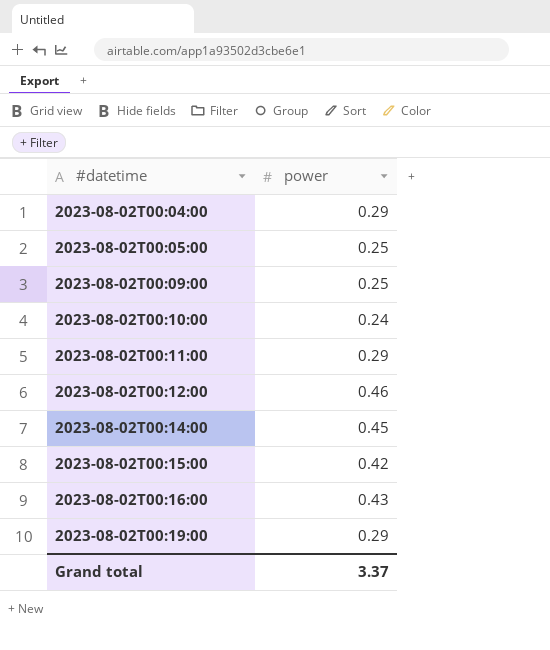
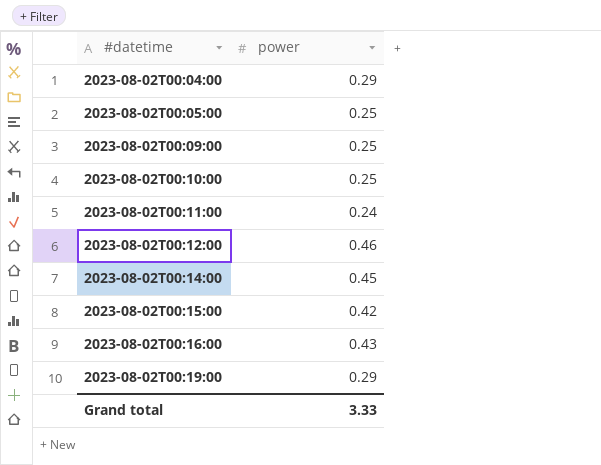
2023-08-02T00:10:00 | power: 0.24 -> 0.25
2023-08-02T00:11:00 | power: 0.29 -> 0.24
Grand total | power: 3.37 -> 3.33

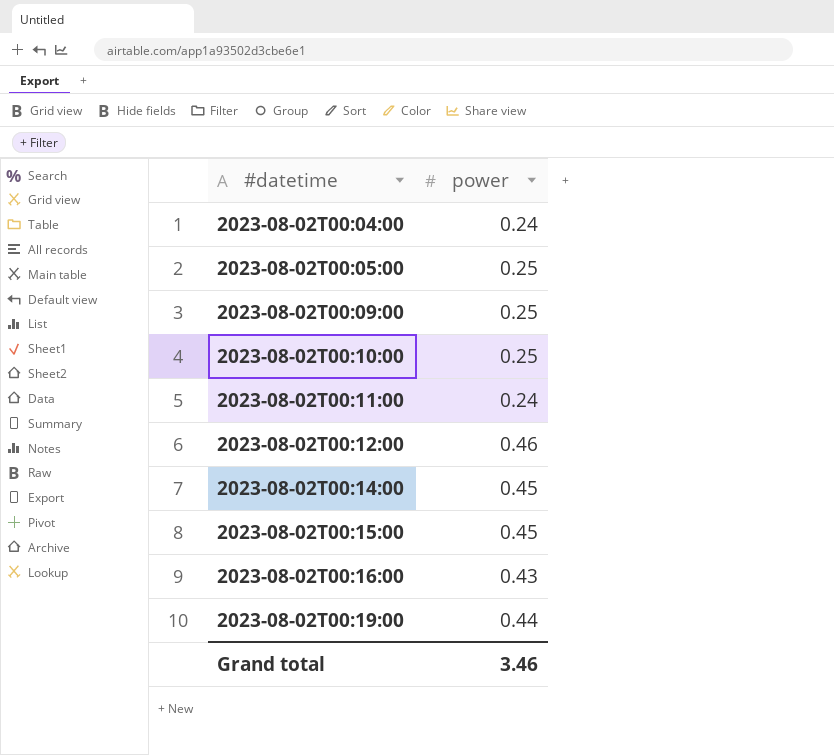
2023-08-02T00:04:00 | power: 0.29 -> 0.24
2023-08-02T00:15:00 | power: 0.42 -> 0.45
2023-08-02T00:19:00 | power: 0.29 -> 0.44
Grand total | power: 3.33 -> 3.46

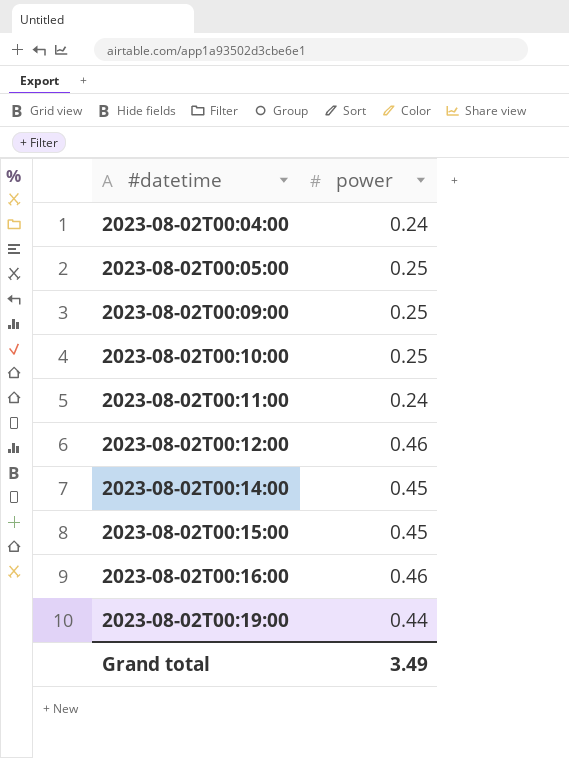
2023-08-02T00:16:00 | power: 0.43 -> 0.46
Grand total | power: 3.46 -> 3.49

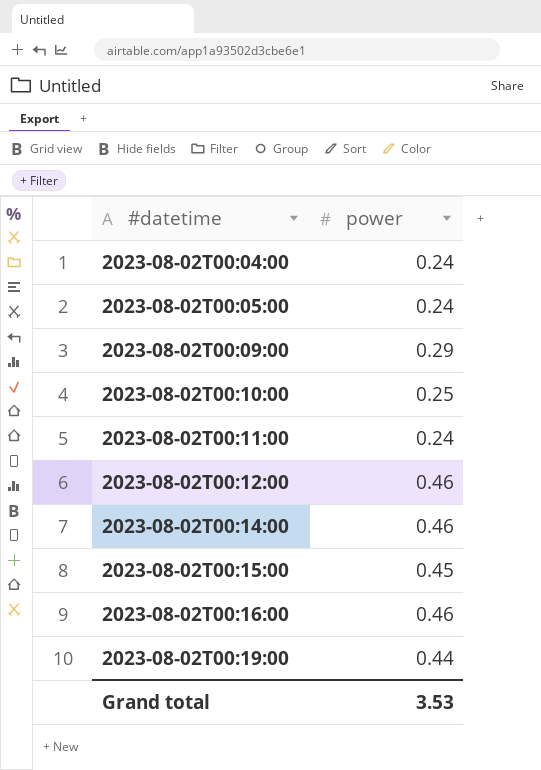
2023-08-02T00:05:00 | power: 0.25 -> 0.24
2023-08-02T00:09:00 | power: 0.25 -> 0.29
2023-08-02T00:14:00 | power: 0.45 -> 0.46
Grand total | power: 3.49 -> 3.53

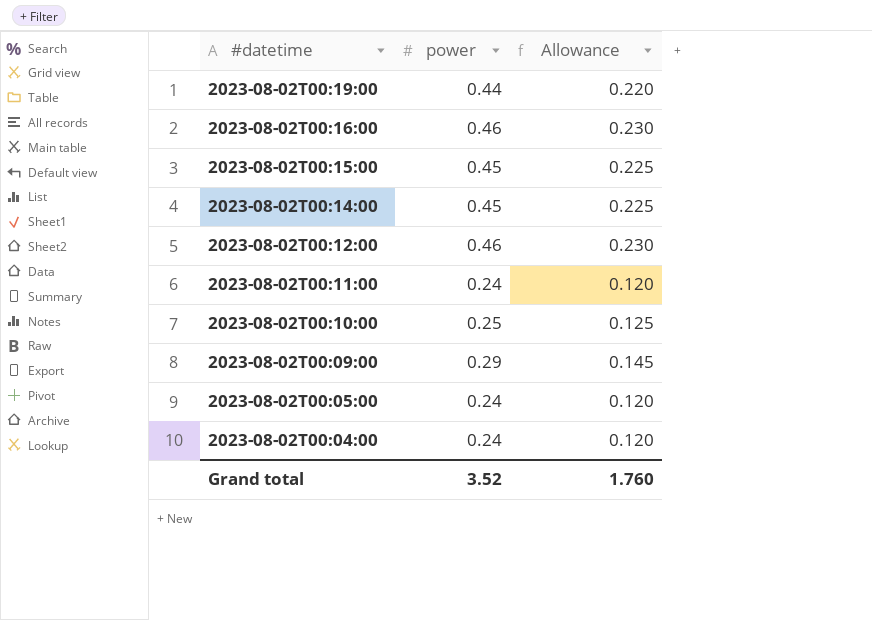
row order: #datetime ascending -> #datetime descending
column Allowance | formula: none -> [power] * 0.5
2023-08-02T00:14:00 | power: 0.46 -> 0.45
Grand total | power: 3.53 -> 3.52

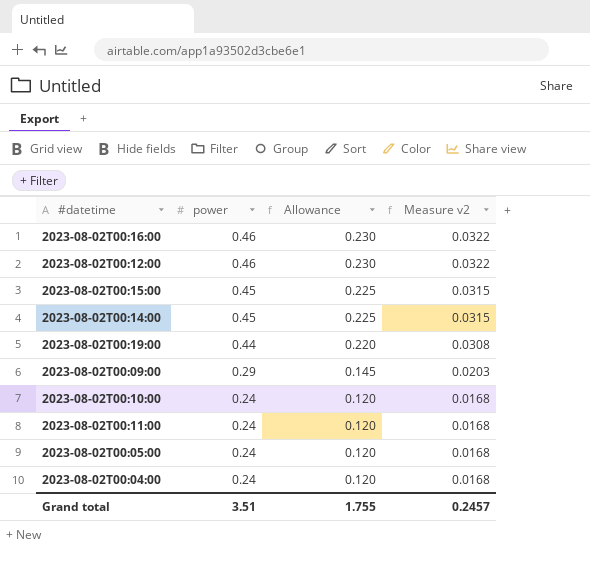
row order: #datetime descending -> power descending
column Measure v2 | formula: none -> [power] * 0.07
2023-08-02T00:10:00 | power: 0.25 -> 0.24
2023-08-02T00:10:00 | Allowance: 0.125 -> 0.120
Grand total | power: 3.52 -> 3.51
Grand total | Allowance: 1.760 -> 1.755

